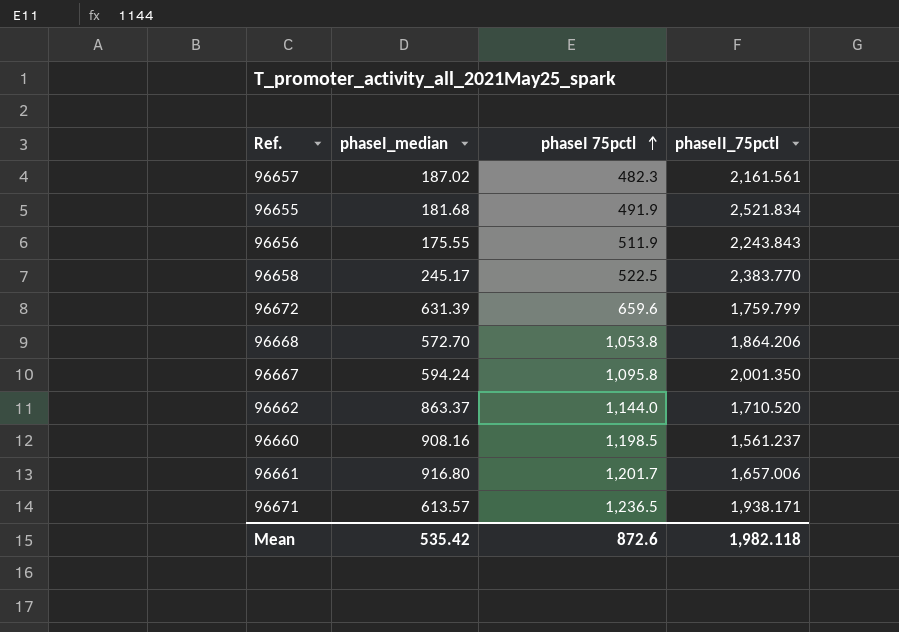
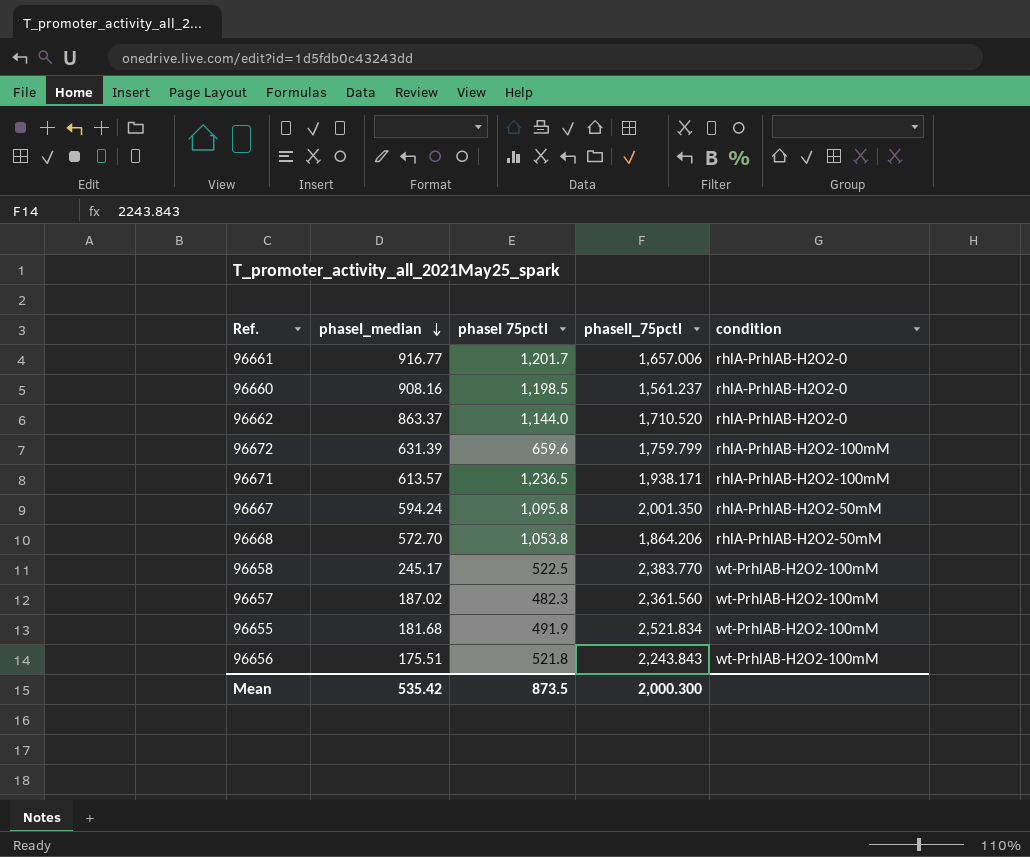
row order: phaseI 75pctl ascending -> phaseI_median descending
column condition | position: none -> 5
96661 | phaseI_median: 916.80 -> 916.77
96657 | phaseII_75pctl: 2,161.561 -> 2,361.560
96656 | phaseI_median: 175.55 -> 175.51
96656 | phaseI 75pctl: 511.9 -> 521.8
Mean | phaseI 75pctl: 872.6 -> 873.5
Mean | phaseII_75pctl: 1,982.118 -> 2,000.300

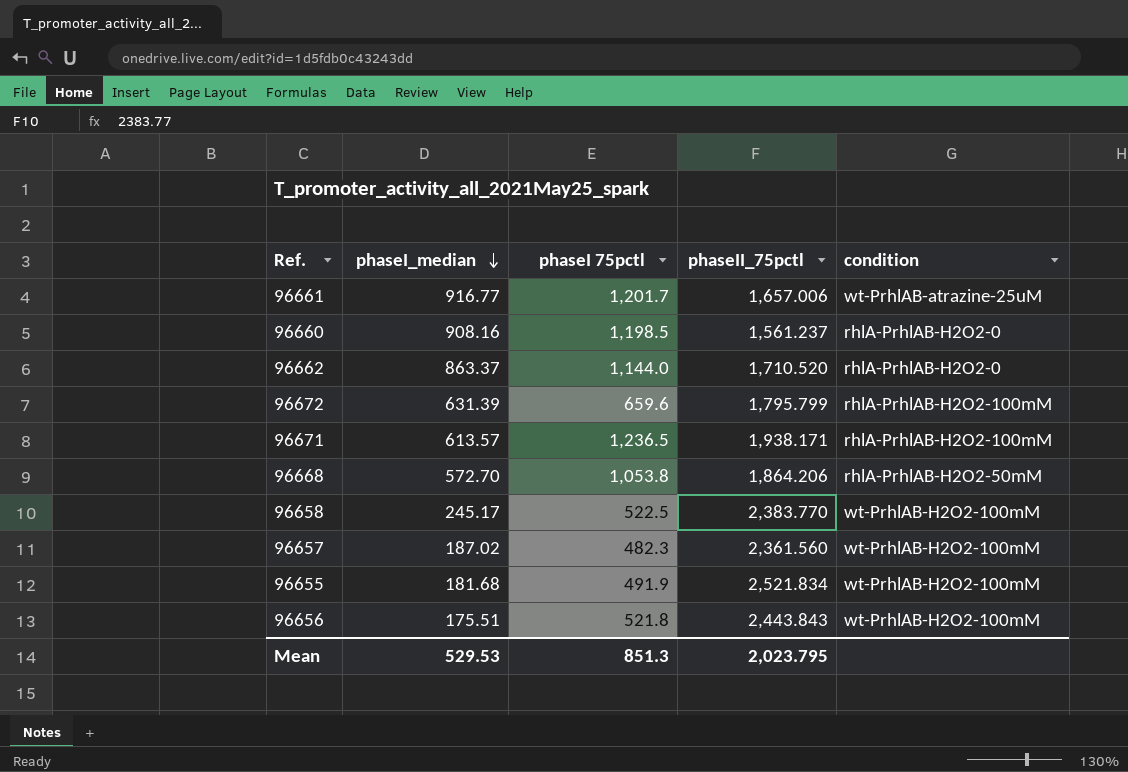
row 96667: 594.24 | 1,095.8 | 2,001.350 | rhlA-PrhlAB-H2O2-50mM -> none
96661 | condition: rhlA-PrhlAB-H2O2-0 -> wt-PrhlAB-atrazine-25uM
96672 | phaseII_75pctl: 1,759.799 -> 1,795.799
96656 | phaseII_75pctl: 2,243.843 -> 2,443.843
Mean | phaseI_median: 535.42 -> 529.53
Mean | phaseI 75pctl: 873.5 -> 851.3
Mean | phaseII_75pctl: 2,000.300 -> 2,023.795

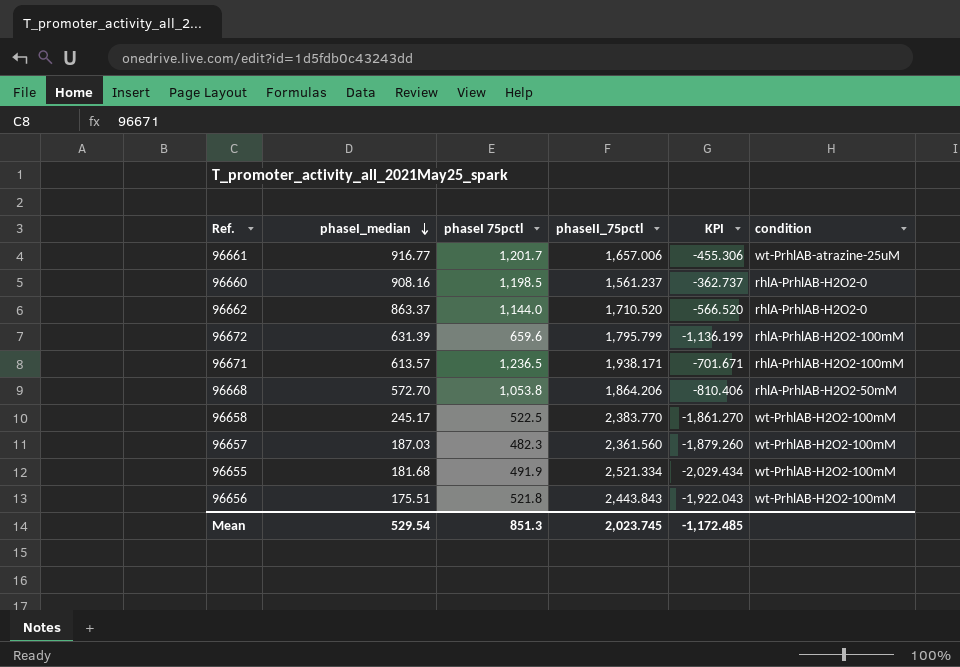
column KPI | formula: none -> [phaseI 75pctl] - [phaseII_75pctl]
96657 | phaseI_median: 187.02 -> 187.03
96655 | phaseII_75pctl: 2,521.834 -> 2,521.334
Mean | phaseI_median: 529.53 -> 529.54
Mean | phaseII_75pctl: 2,023.795 -> 2,023.745

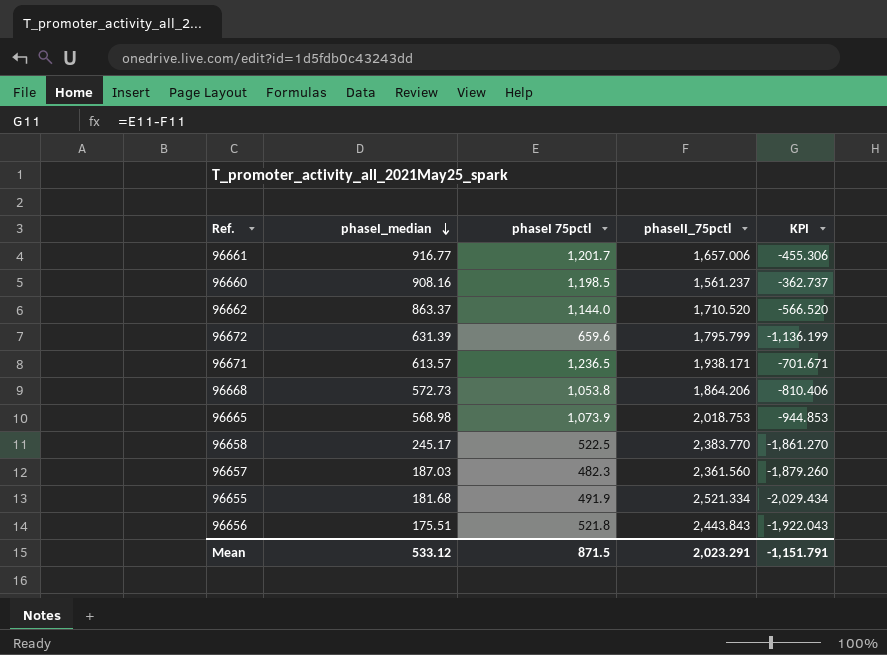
column condition | position: 6 -> none
96668 | phaseI_median: 572.70 -> 572.73
row 96665: none -> 568.98 | 1,073.9 | 2,018.753 | -944.853
Mean | phaseI_median: 529.54 -> 533.12
Mean | phaseI 75pctl: 851.3 -> 871.5
Mean | phaseII_75pctl: 2,023.745 -> 2,023.291
Mean | KPI: -1,172.485 -> -1,151.791

